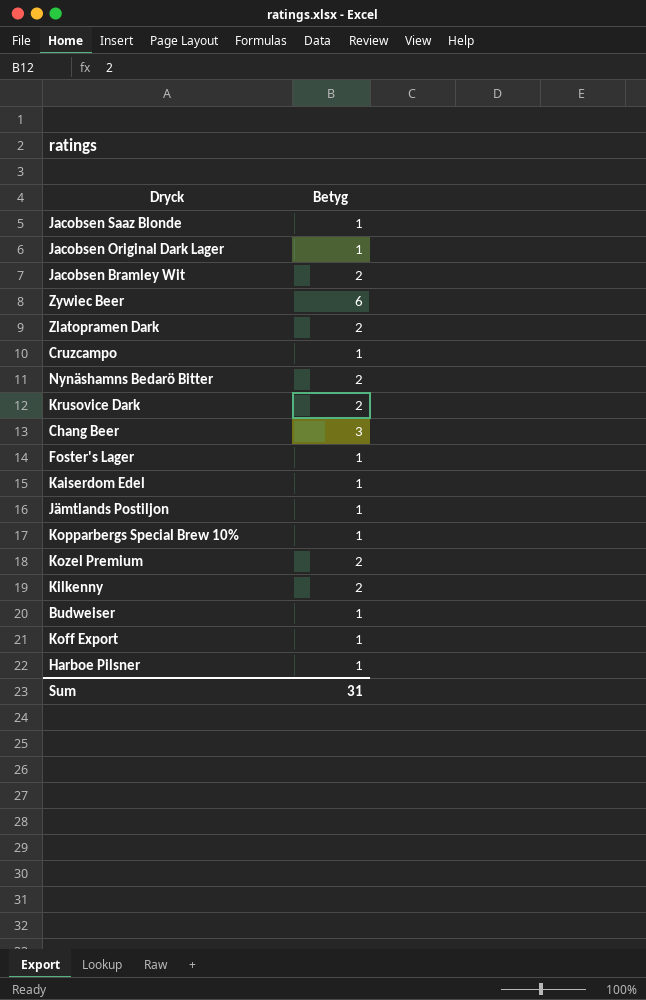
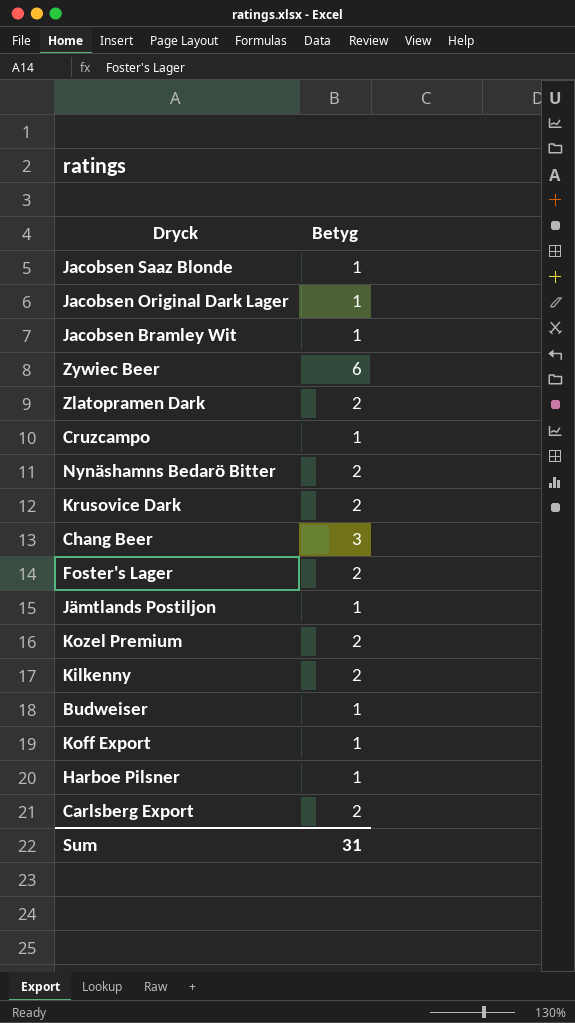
row Kaiserdom Edel: 1 -> none
row Kopparbergs Special Brew 10%: 1 -> none
Jacobsen Bramley Wit | Betyg: 2 -> 1
Foster's Lager | Betyg: 1 -> 2
row Carlsberg Export: none -> 2

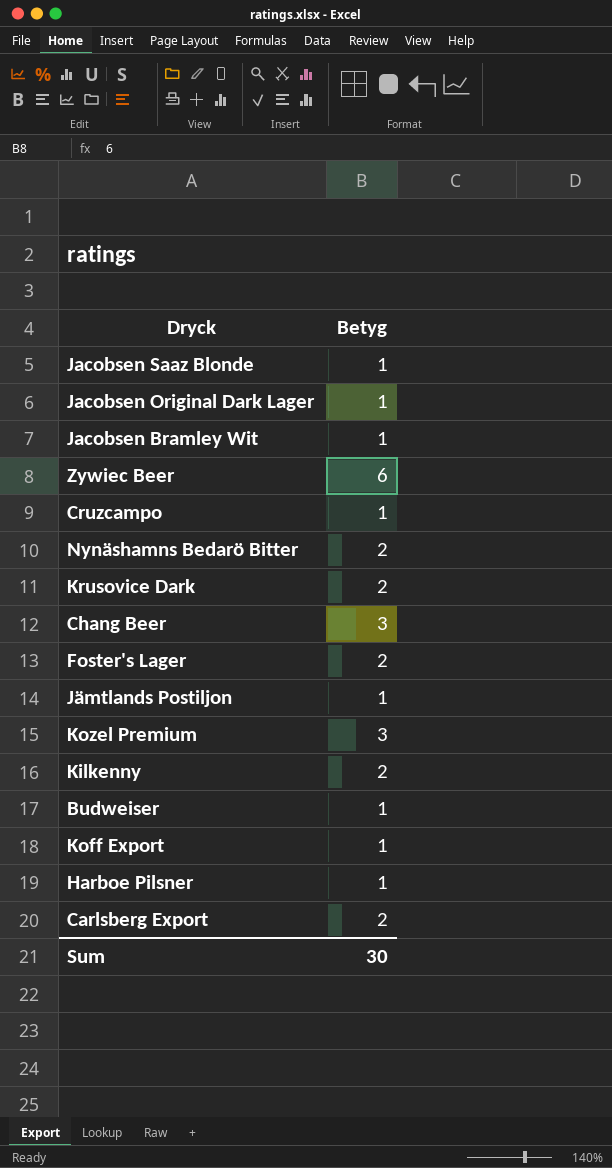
row Zlatopramen Dark: 2 -> none
Kozel Premium | Betyg: 2 -> 3
Sum | Betyg: 31 -> 30

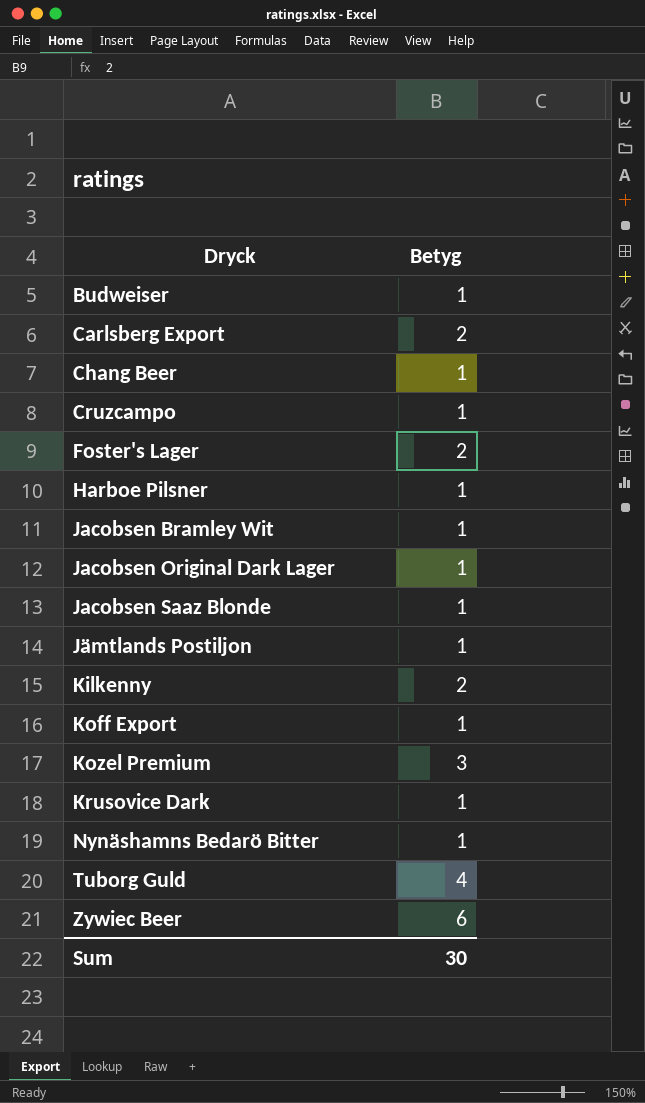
row order: none -> Dryck ascending
Chang Beer | Betyg: 3 -> 1
Krusovice Dark | Betyg: 2 -> 1
Nynäshamns Bedarö Bitter | Betyg: 2 -> 1
row Tuborg Guld: none -> 4

